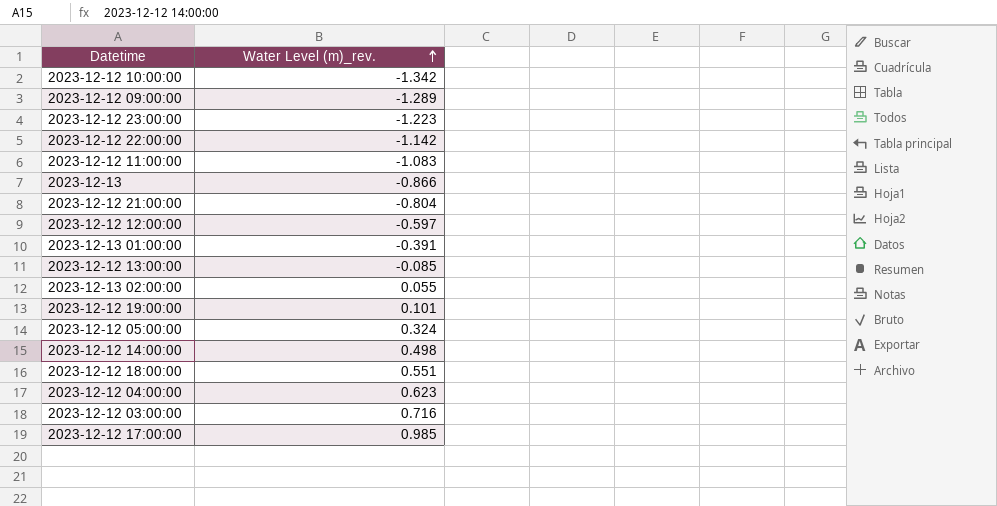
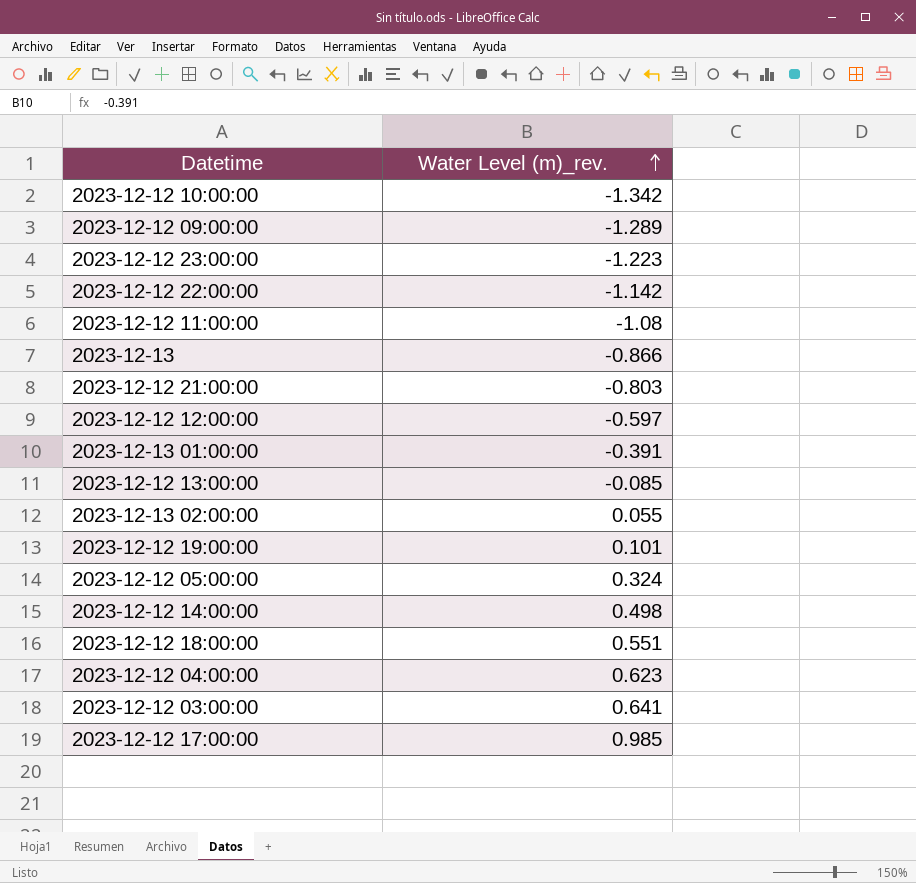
2023-12-12 11:00:00 | Water Level (m)_rev.: -1.083 -> -1.08
2023-12-12 21:00:00 | Water Level (m)_rev.: -0.804 -> -0.803
2023-12-12 03:00:00 | Water Level (m)_rev.: 0.716 -> 0.641

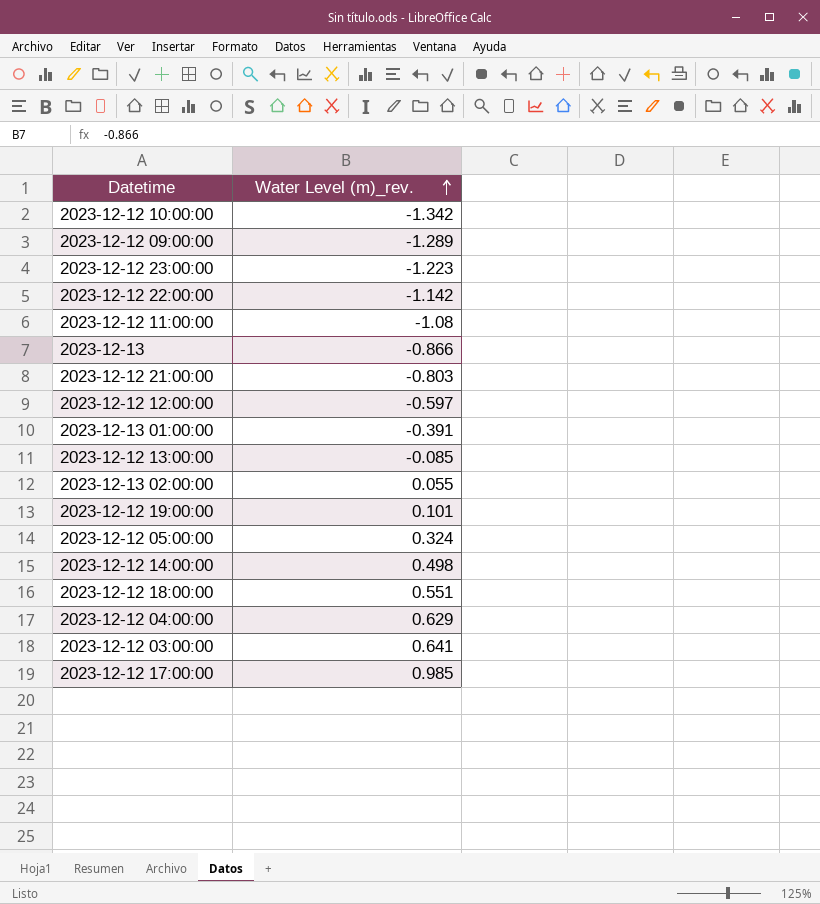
2023-12-12 04:00:00 | Water Level (m)_rev.: 0.623 -> 0.629

